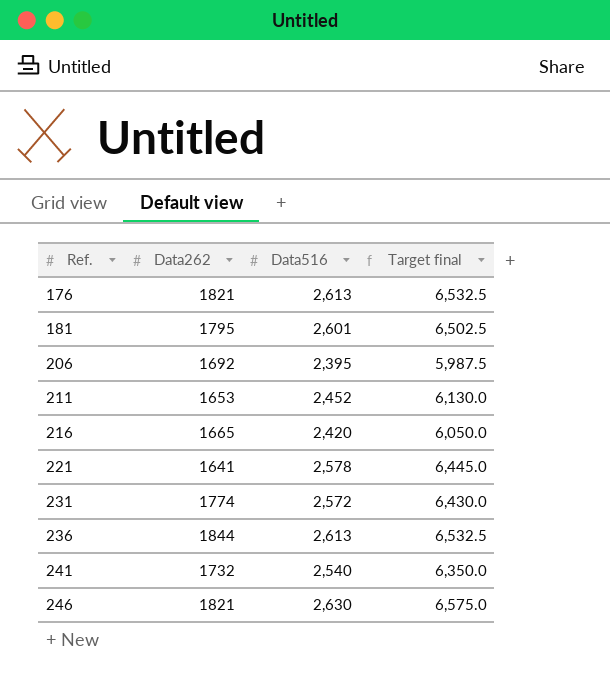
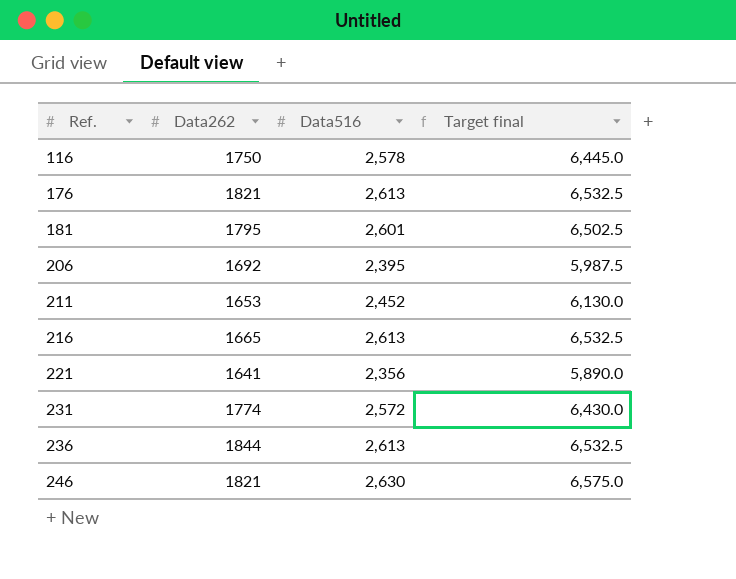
row 241: 1732 | 2,540 | 6,350.0 -> none
row 116: none -> 1750 | 2,578 | 6,445.0
216 | Data516: 2,420 -> 2,613
216 | Target final: 6,050.0 -> 6,532.5
221 | Data516: 2,578 -> 2,356
221 | Target final: 6,445.0 -> 5,890.0

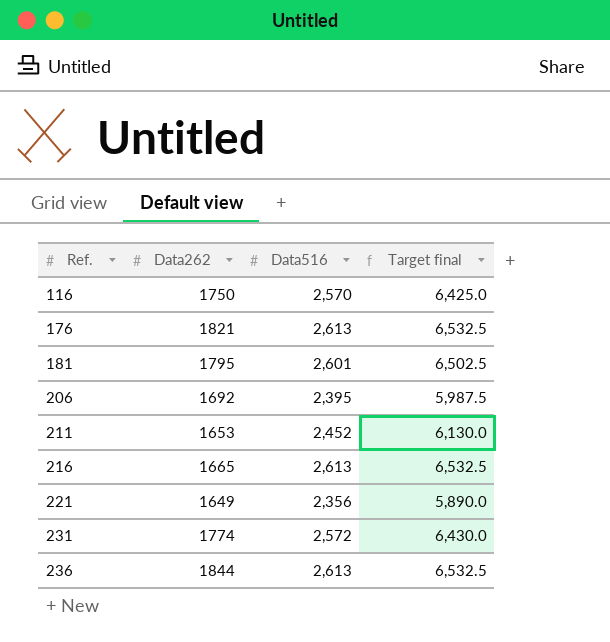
row 246: 1821 | 2,630 | 6,575.0 -> none
116 | Data516: 2,578 -> 2,570
116 | Target final: 6,445.0 -> 6,425.0
221 | Data262: 1641 -> 1649

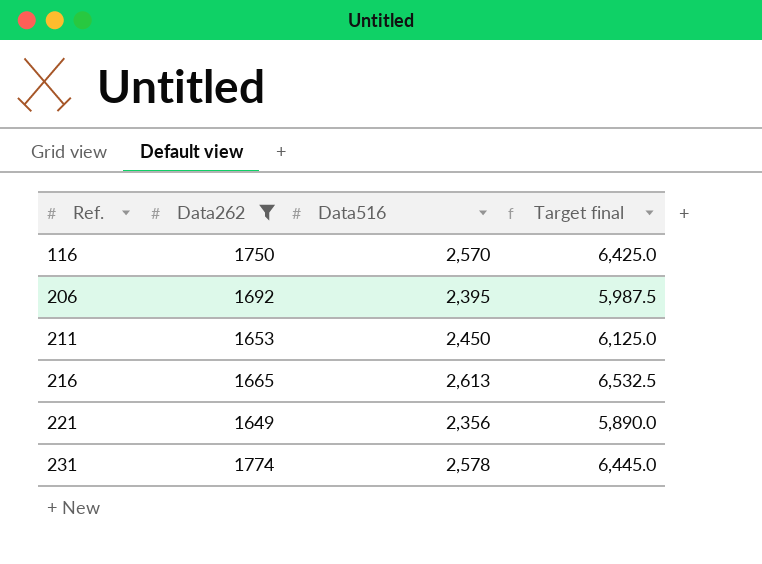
filter: none -> Data262 <= 1774
211 | Data516: 2,452 -> 2,450
211 | Target final: 6,130.0 -> 6,125.0
231 | Data516: 2,572 -> 2,578
231 | Target final: 6,430.0 -> 6,445.0

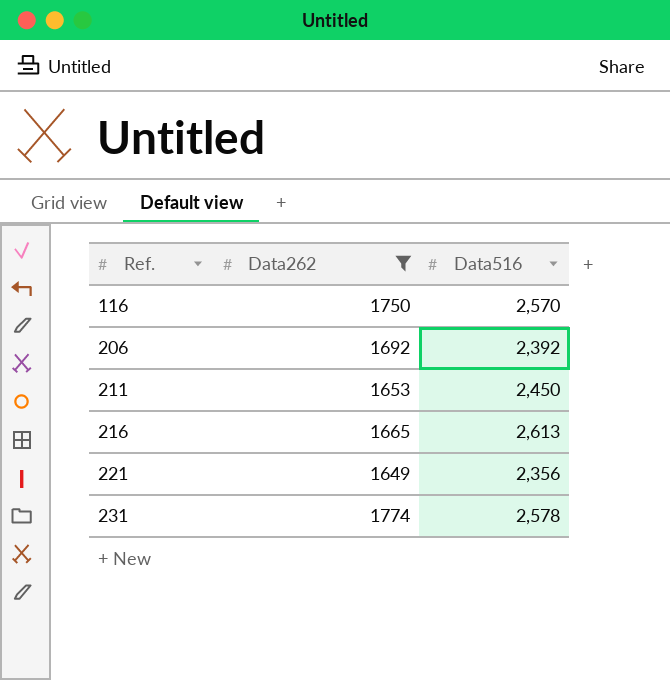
column Target final | formula: [Data516] * 2.5 -> none
206 | Data516: 2,395 -> 2,392

